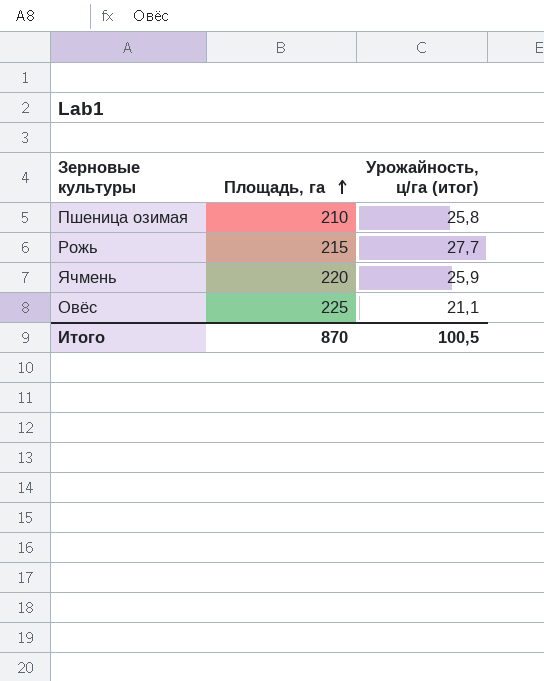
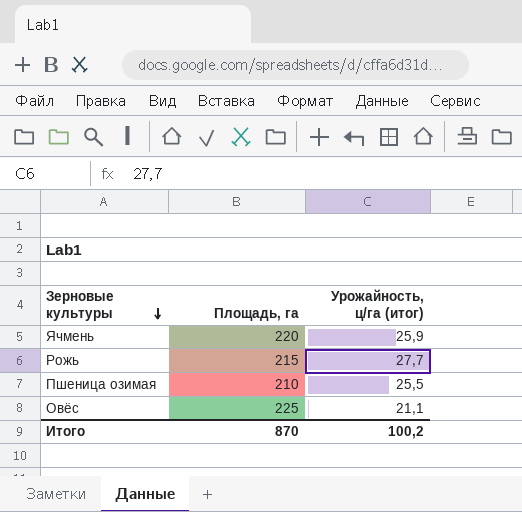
row order: Площадь, га ascending -> Зерновые культуры descending
Пшеница озимая | Урожайность, ц/га (итог): 25,8 -> 25,5
Итого | Урожайность, ц/га (итог): 100,5 -> 100,2

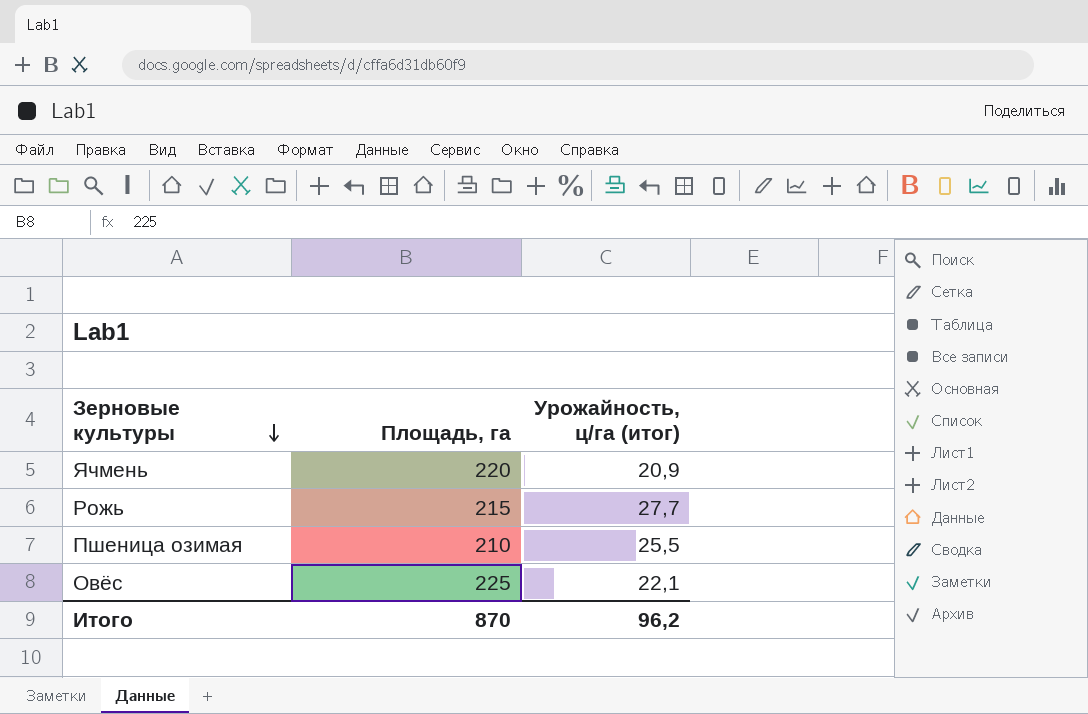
Ячмень | Урожайность, ц/га (итог): 25,9 -> 20,9
Овёс | Урожайность, ц/га (итог): 21,1 -> 22,1
Итого | Урожайность, ц/га (итог): 100,2 -> 96,2

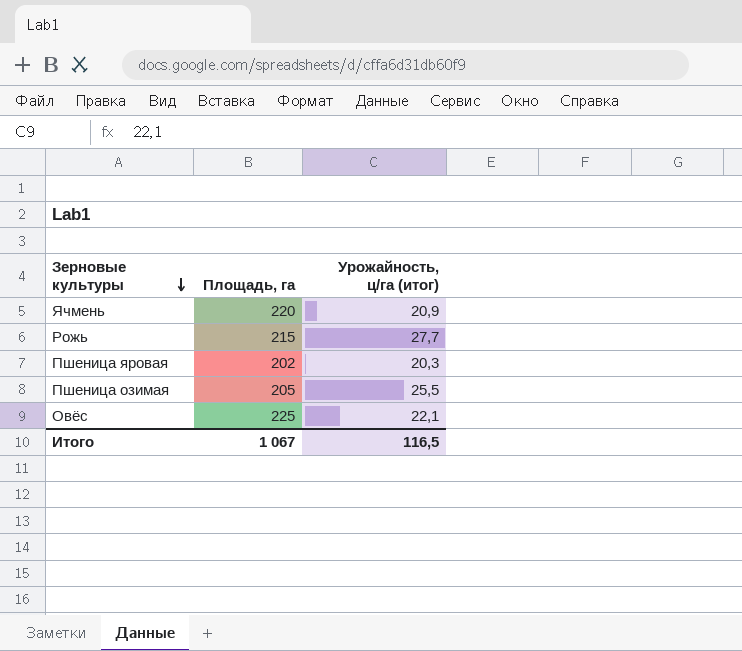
row Пшеница яровая: none -> 202 | 20,3
Пшеница озимая | Площадь, га: 210 -> 205
Итого | Площадь, га: 870 -> 1 067
Итого | Урожайность, ц/га (итог): 96,2 -> 116,5

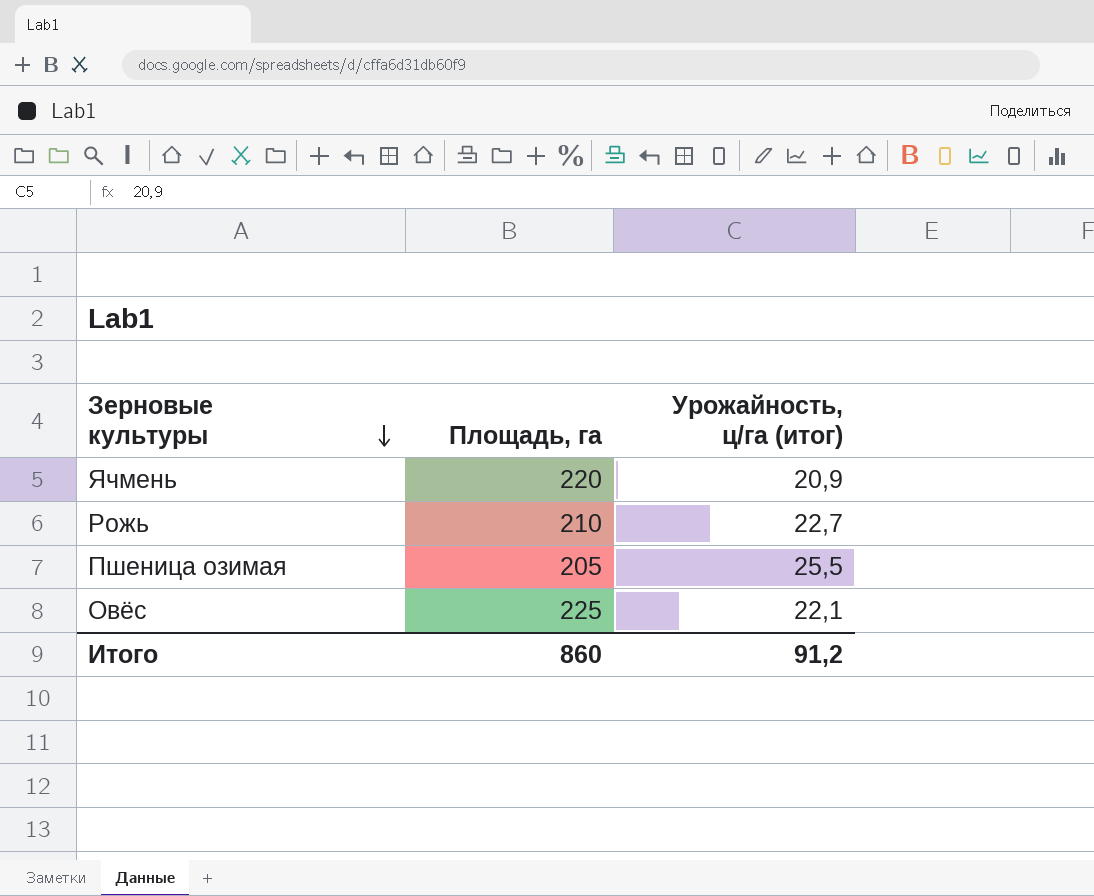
row Пшеница яровая: 202 | 20,3 -> none
Рожь | Площадь, га: 215 -> 210
Рожь | Урожайность, ц/га (итог): 27,7 -> 22,7
Итого | Площадь, га: 1 067 -> 860
Итого | Урожайность, ц/га (итог): 116,5 -> 91,2

